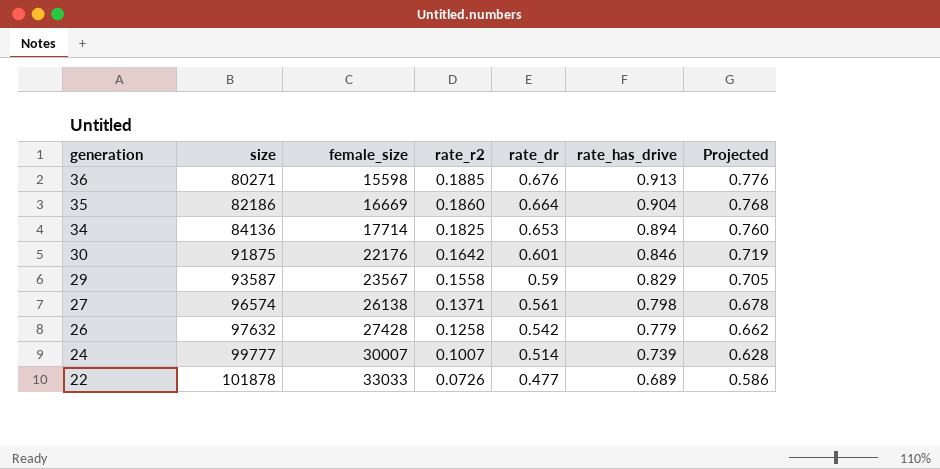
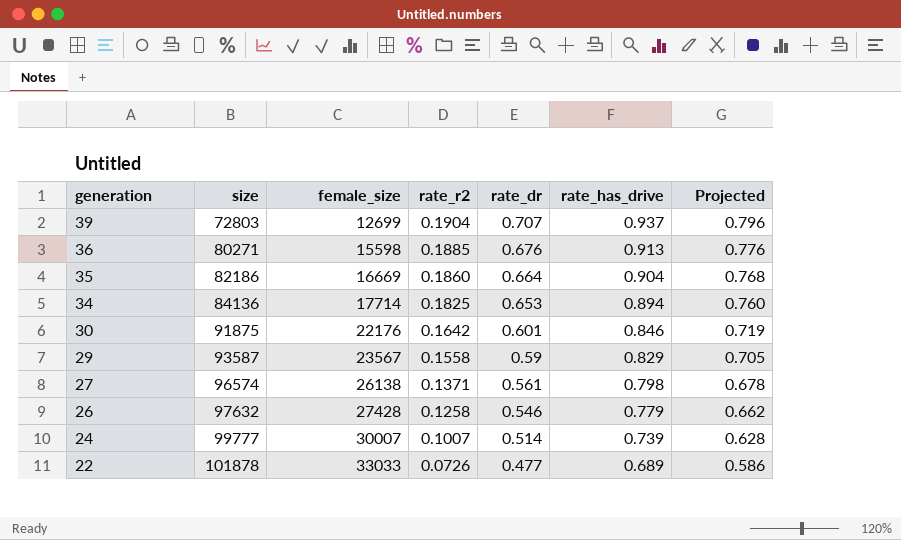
row 39: none -> 72803 | 12699 | 0.1904 | 0.707 | 0.937 | 0.796
26 | rate_dr: 0.542 -> 0.546

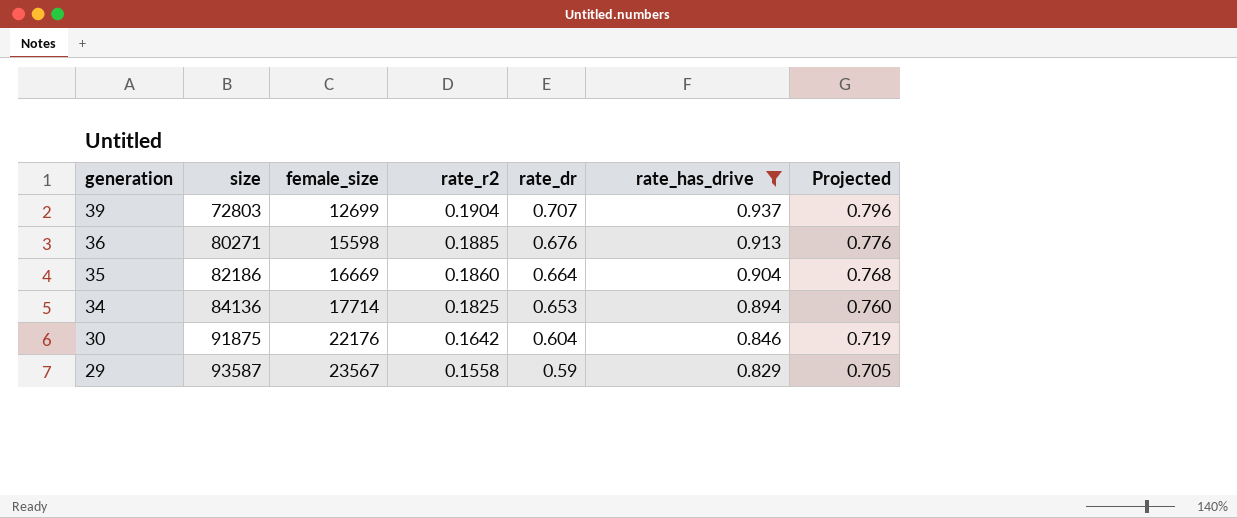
filter: none -> rate_has_drive >= 0.829
30 | rate_dr: 0.601 -> 0.604

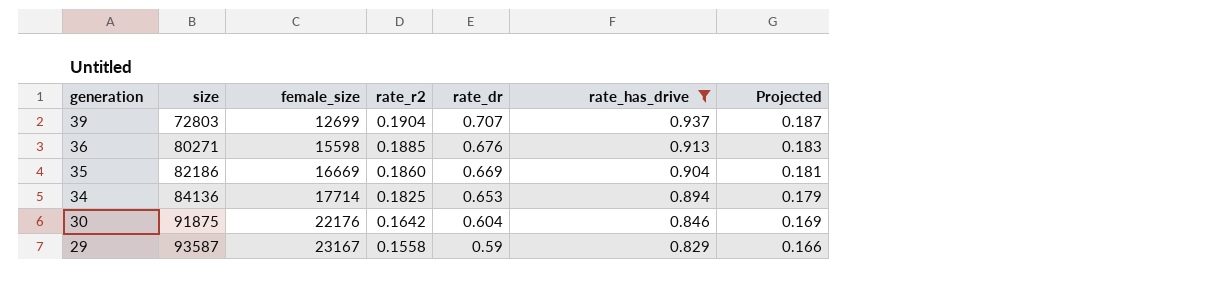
column Projected | formula: [rate_has_drive] * 0.85 -> [rate_has_drive] * 0.2
35 | rate_dr: 0.664 -> 0.669
29 | female_size: 23567 -> 23167

